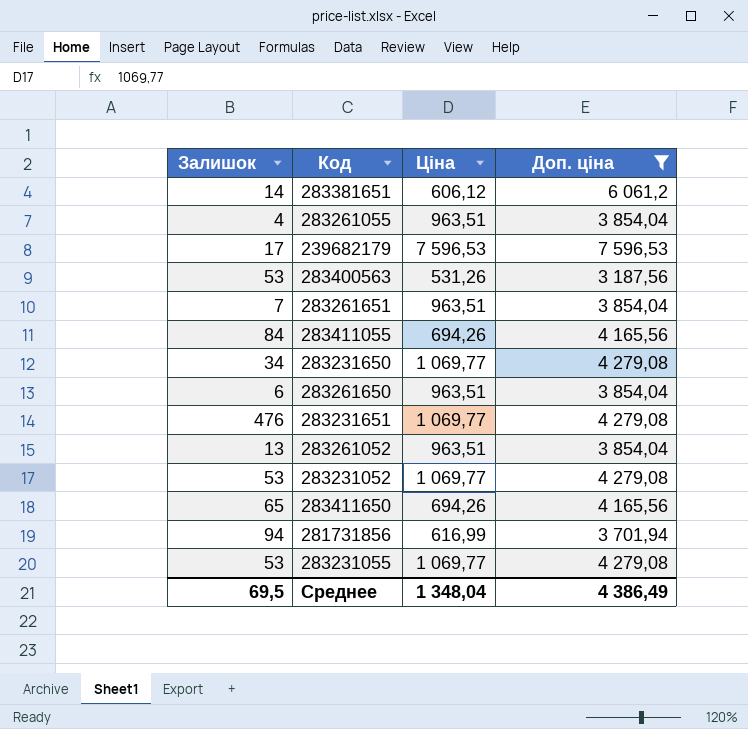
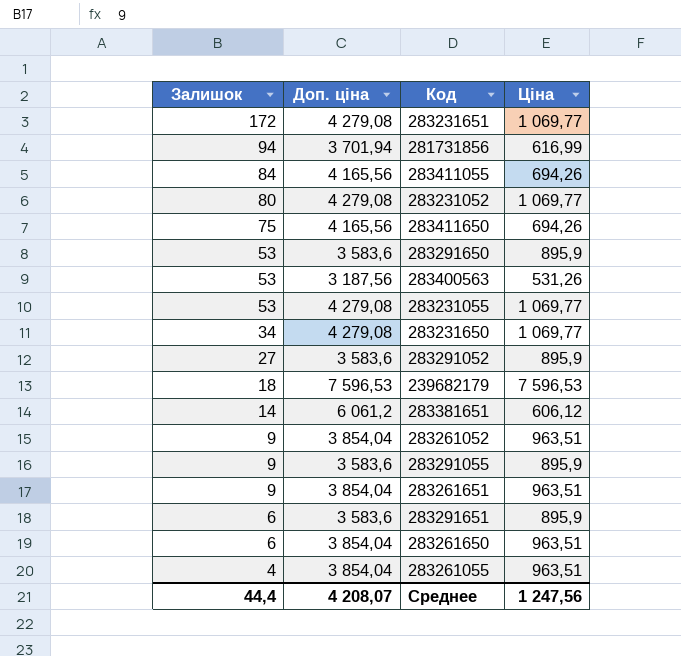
filter: Доп. ціна != 3 583,6 -> none
row order: none -> Залишок descending
column Доп. ціна | position: 4 -> 2
283231651 | Залишок: 476 -> 172
283231052 | Залишок: 53 -> 80
283411650 | Залишок: 65 -> 75
239682179 | Залишок: 17 -> 18
283261052 | Залишок: 13 -> 9
283261651 | Залишок: 7 -> 9
Среднее | Залишок: 69,5 -> 44,4
Среднее | Доп. ціна: 4 386,49 -> 4 208,07
Среднее | Ціна: 1 348,04 -> 1 247,56

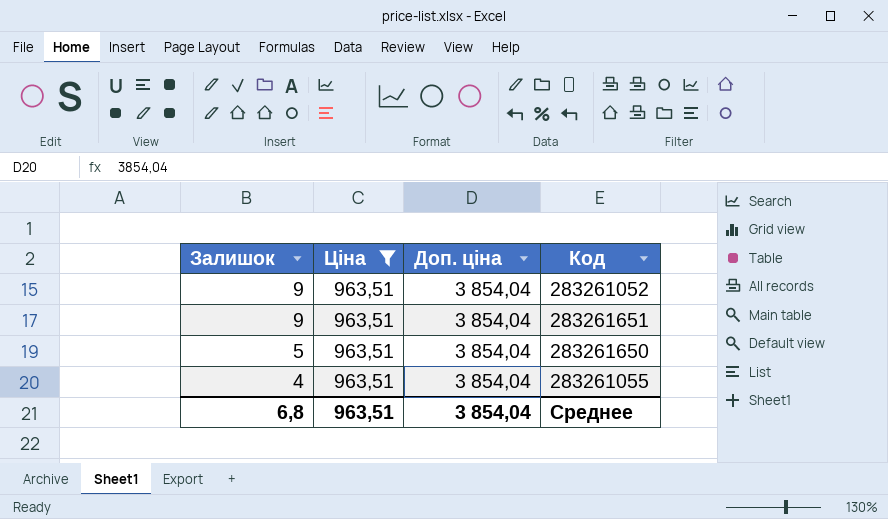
filter: none -> Ціна = 963,51
column Ціна | position: 4 -> 2
283261650 | Залишок: 6 -> 5
Среднее | Залишок: 44,4 -> 6,8
Среднее | Ціна: 1 247,56 -> 963,51
Среднее | Доп. ціна: 4 208,07 -> 3 854,04

